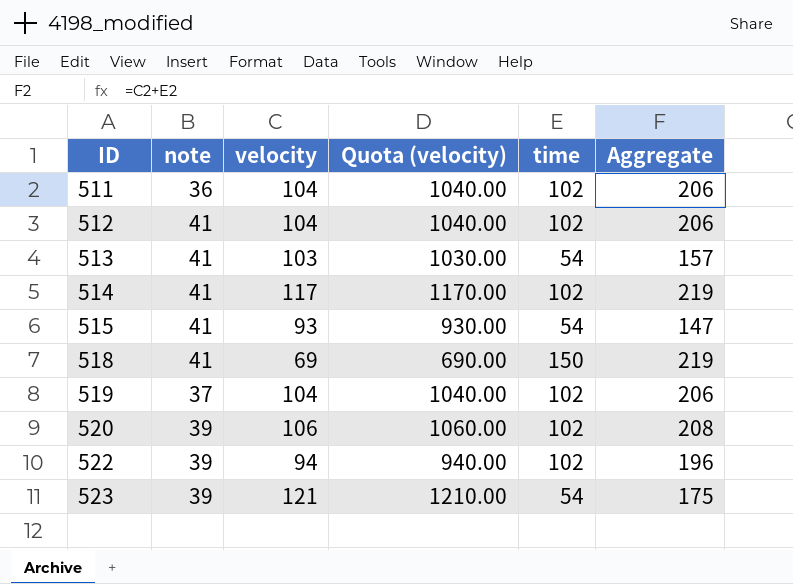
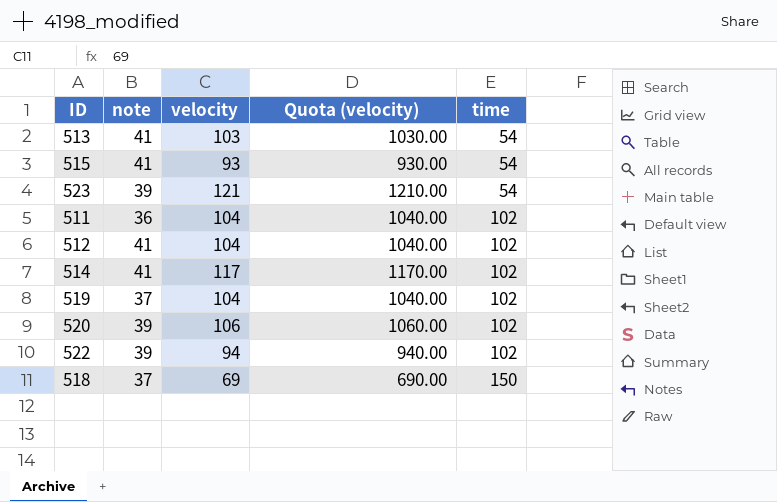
row order: ID ascending -> time ascending
column Aggregate | formula: [velocity] + [time] -> none
518 | note: 41 -> 37

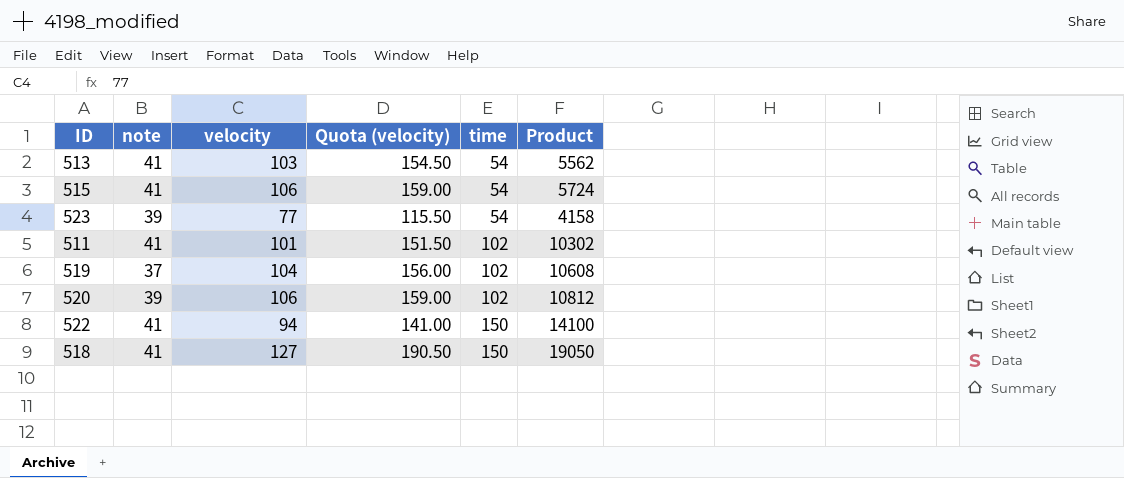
column Quota (velocity) | formula: [velocity] * 10 -> [velocity] * 1.5
column Product | formula: none -> [velocity] * [time]
row 512: 41 | 104 | 1040.00 | 102 -> none
row 514: 41 | 117 | 1170.00 | 102 -> none
515 | velocity: 93 -> 106
523 | velocity: 121 -> 77
511 | note: 36 -> 41
511 | velocity: 104 -> 101
522 | note: 39 -> 41
522 | time: 102 -> 150
518 | note: 37 -> 41
518 | velocity: 69 -> 127

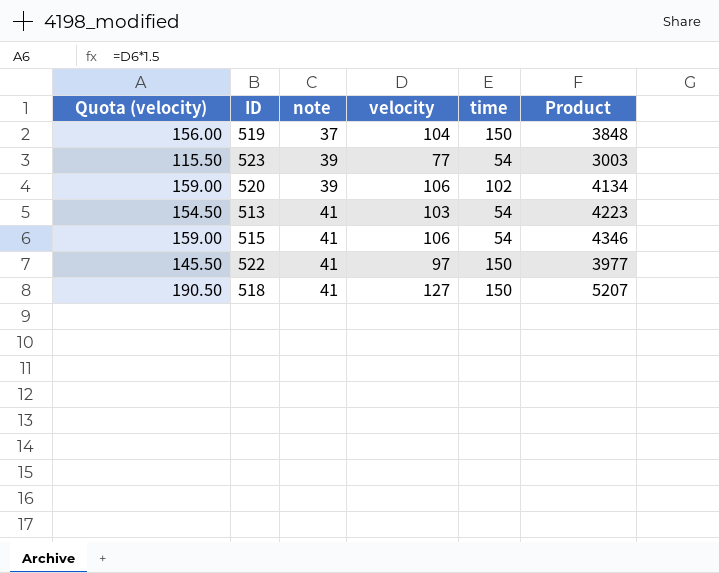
row order: time ascending -> note ascending
column Quota (velocity) | position: 4 -> 1
column Product | formula: [velocity] * [time] -> [note] * [velocity]
row 511: 41 | 101 | 151.50 | 102 | 10302 -> none
519 | time: 102 -> 150
522 | Quota (velocity): 141.00 -> 145.50
522 | velocity: 94 -> 97

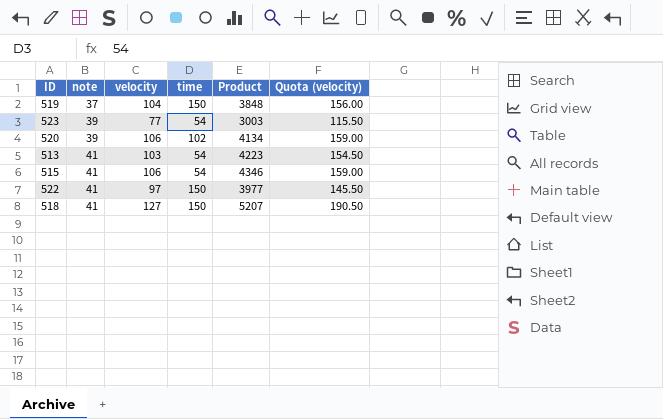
column Quota (velocity) | position: 1 -> 6

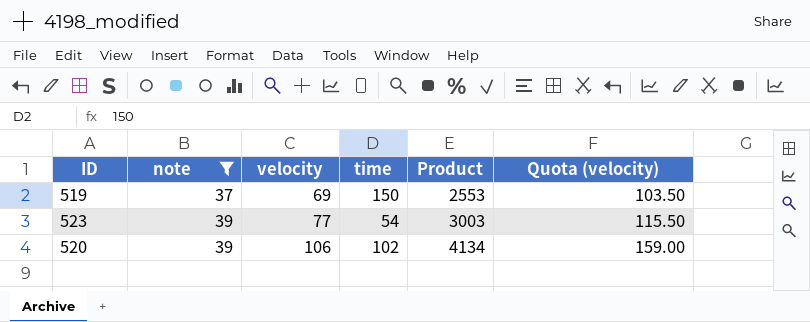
filter: none -> note != 41
519 | velocity: 104 -> 69
519 | Product: 3848 -> 2553
519 | Quota (velocity): 156.00 -> 103.50

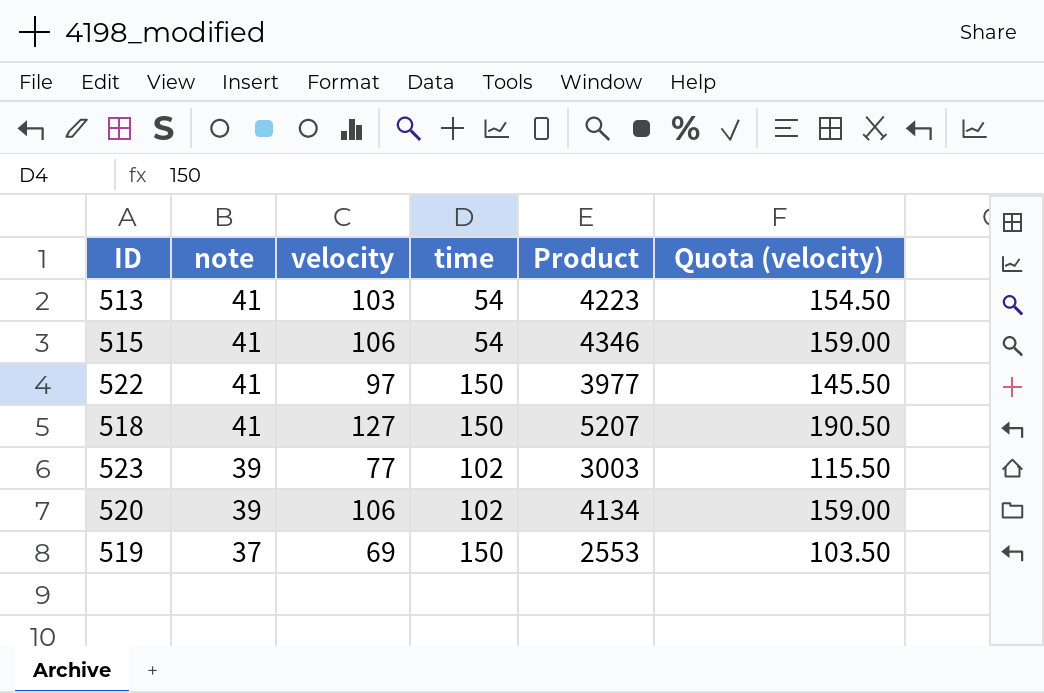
filter: note != 41 -> none
row order: note ascending -> note descending
523 | time: 54 -> 102

